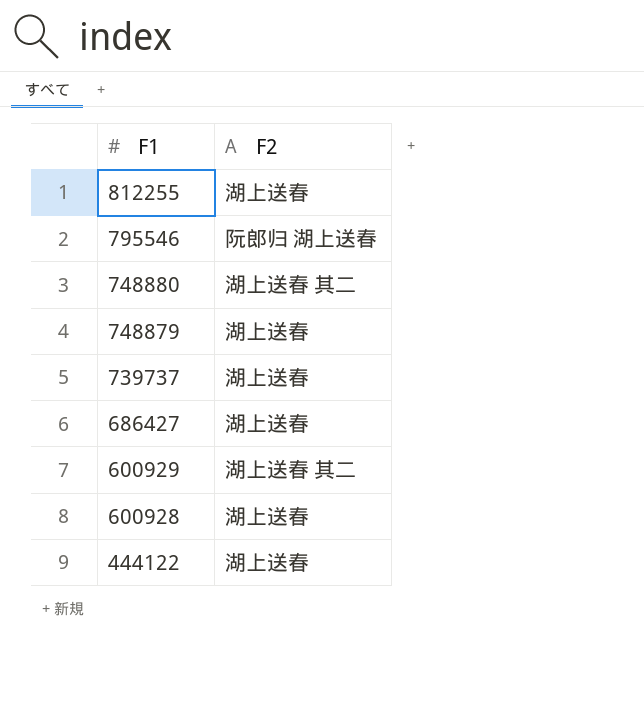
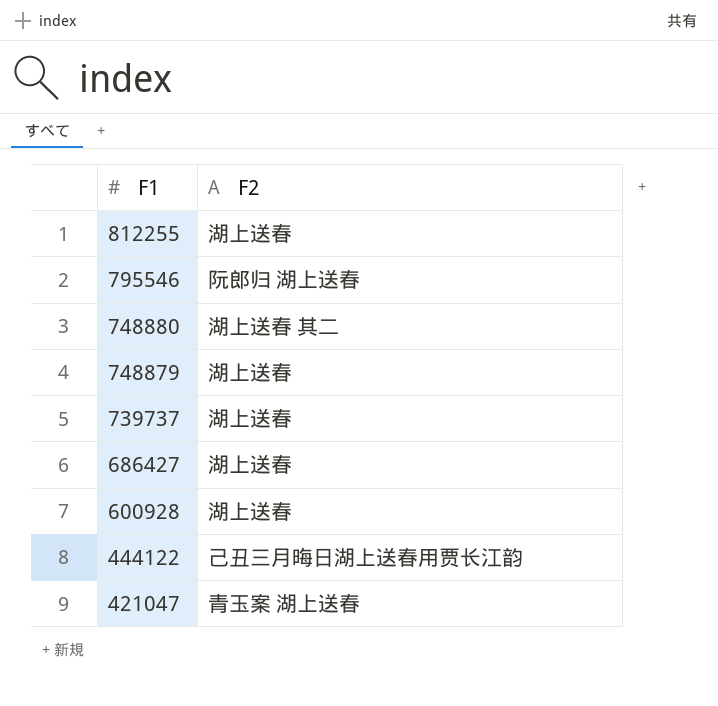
row 600929: 湖上送春 其二 -> none
444122 | F2: 湖上送春 -> 己丑三月晦日湖上送春用贾长江韵
row 421047: none -> 青玉案 湖上送春

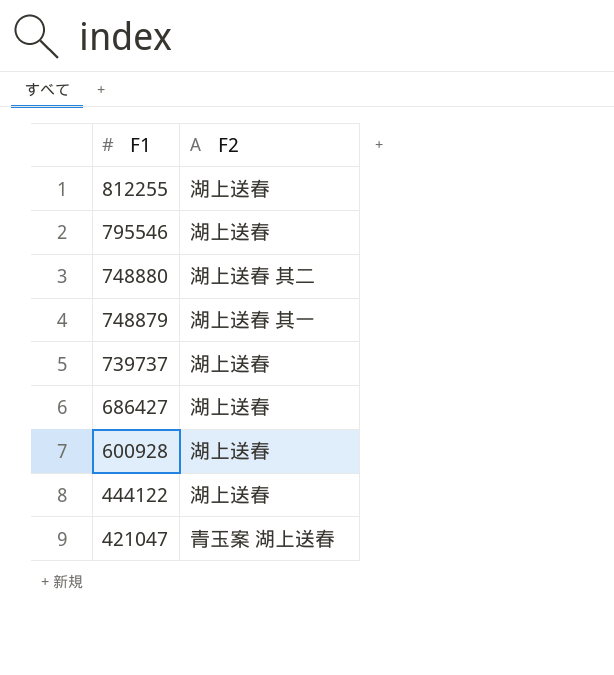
795546 | F2: 阮郎归 湖上送春 -> 湖上送春
748879 | F2: 湖上送春 -> 湖上送春 其一
444122 | F2: 己丑三月晦日湖上送春用贾长江韵 -> 湖上送春

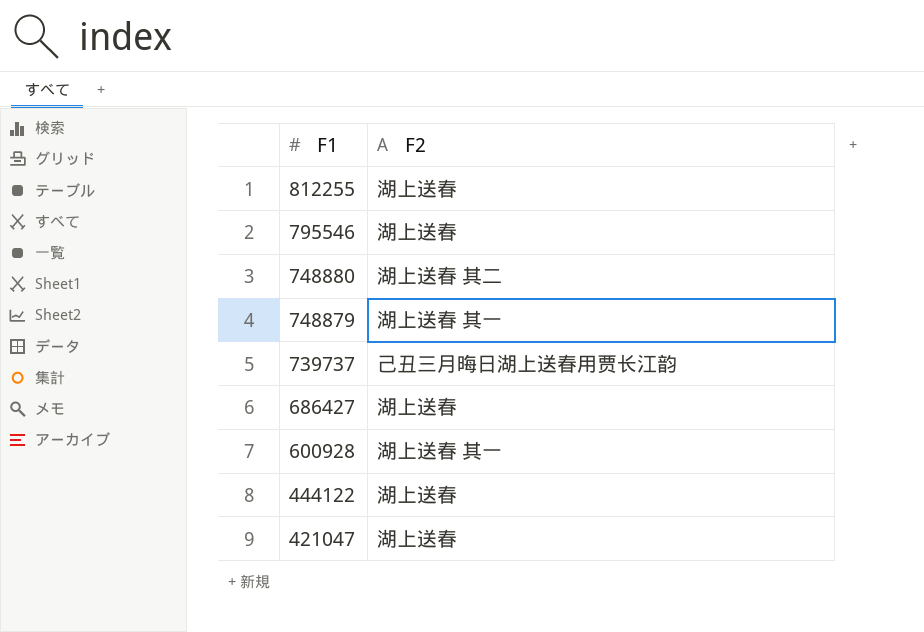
739737 | F2: 湖上送春 -> 己丑三月晦日湖上送春用贾长江韵
600928 | F2: 湖上送春 -> 湖上送春 其一
421047 | F2: 青玉案 湖上送春 -> 湖上送春

